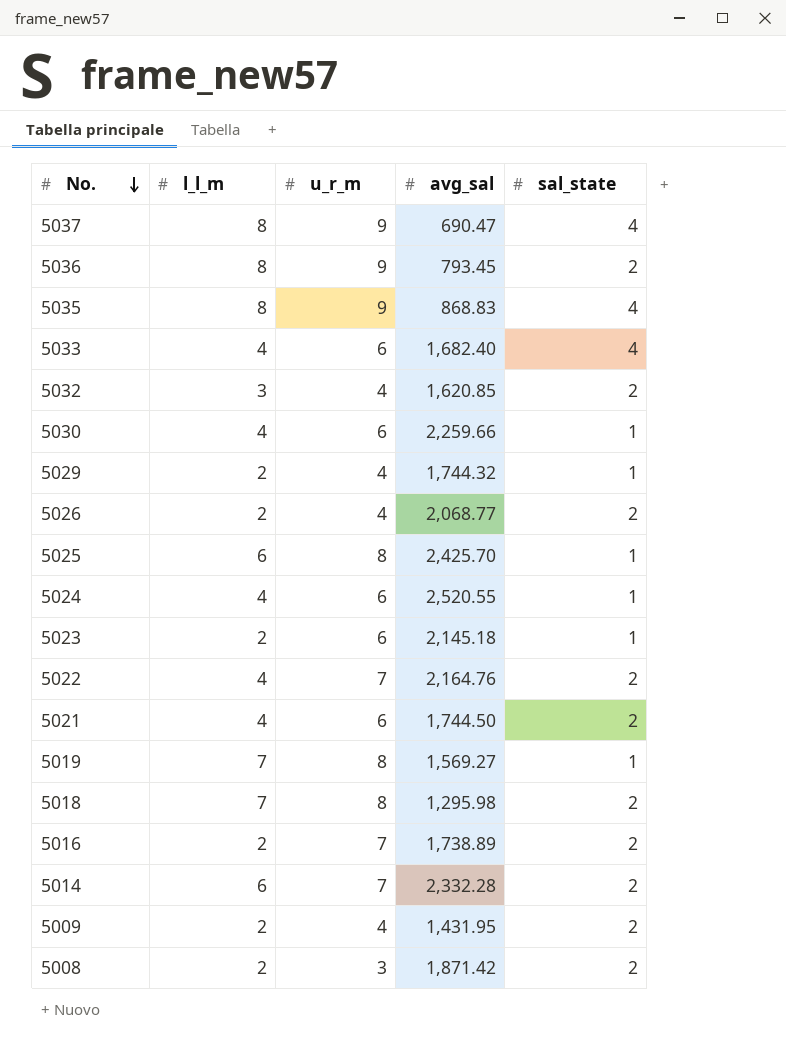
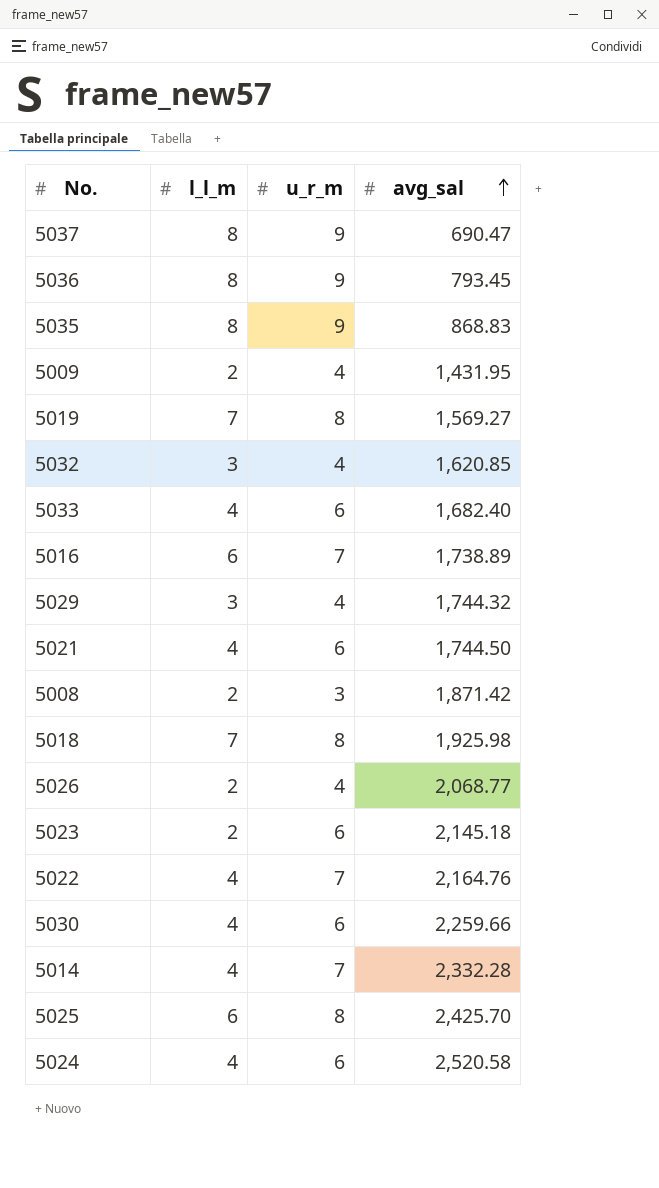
row order: No. descending -> avg_sal ascending
column sal_state | position: 5 -> none
5016 | l_l_m: 2 -> 6
5029 | l_l_m: 2 -> 3
5018 | avg_sal: 1,295.98 -> 1,925.98
5014 | l_l_m: 6 -> 4
5024 | avg_sal: 2,520.55 -> 2,520.58

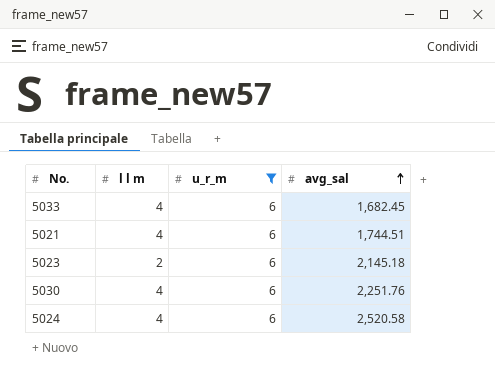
filter: none -> u_r_m = 6
column name: l_l_m -> l l m
5033 | avg_sal: 1,682.40 -> 1,682.45
5021 | avg_sal: 1,744.50 -> 1,744.51
5030 | avg_sal: 2,259.66 -> 2,251.76

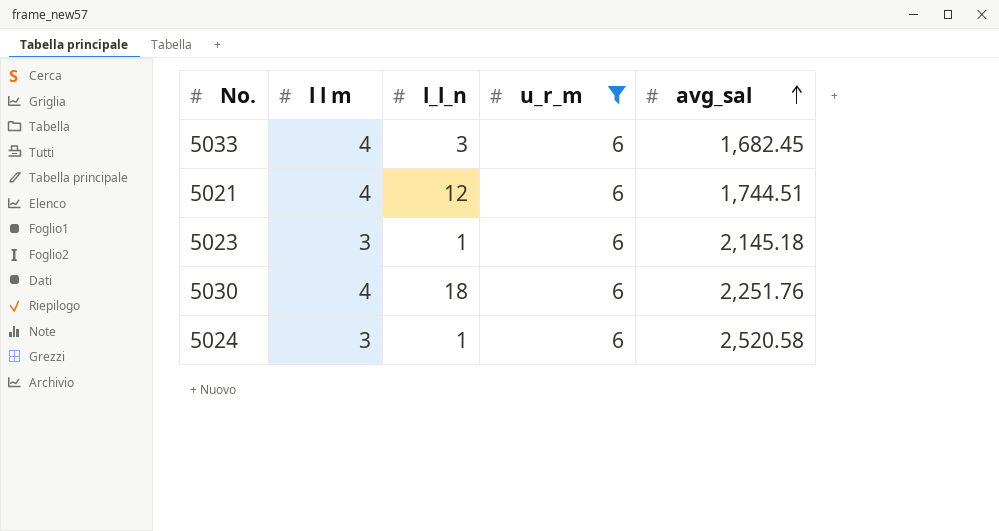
column l_l_n | position: none -> 3
5023 | l l m: 2 -> 3
5024 | l l m: 4 -> 3

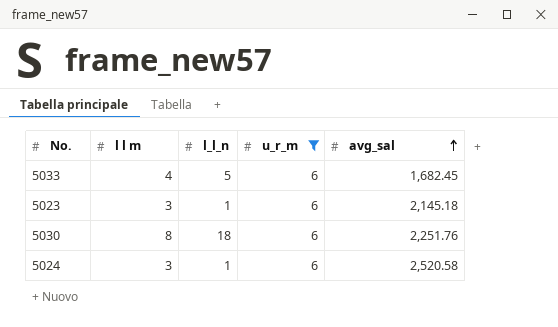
row 5021: 4 | 12 | 6 | 1,744.51 -> none
5033 | l_l_n: 3 -> 5
5030 | l l m: 4 -> 8

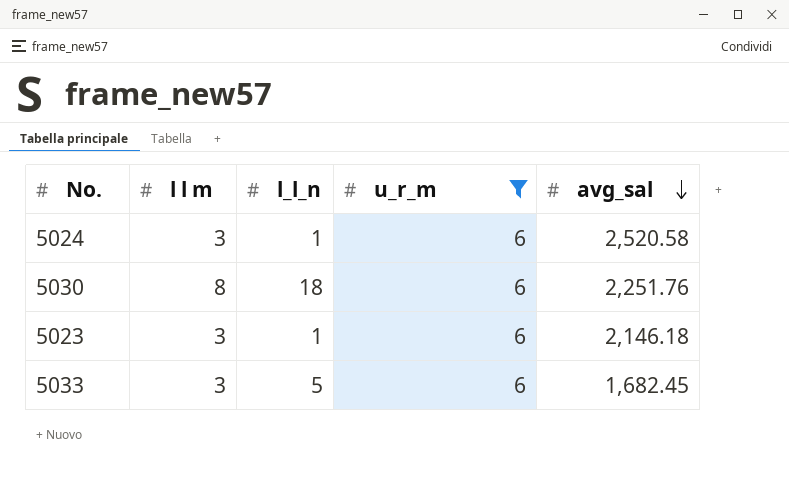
row order: avg_sal ascending -> avg_sal descending
5023 | avg_sal: 2,145.18 -> 2,146.18
5033 | l l m: 4 -> 3

